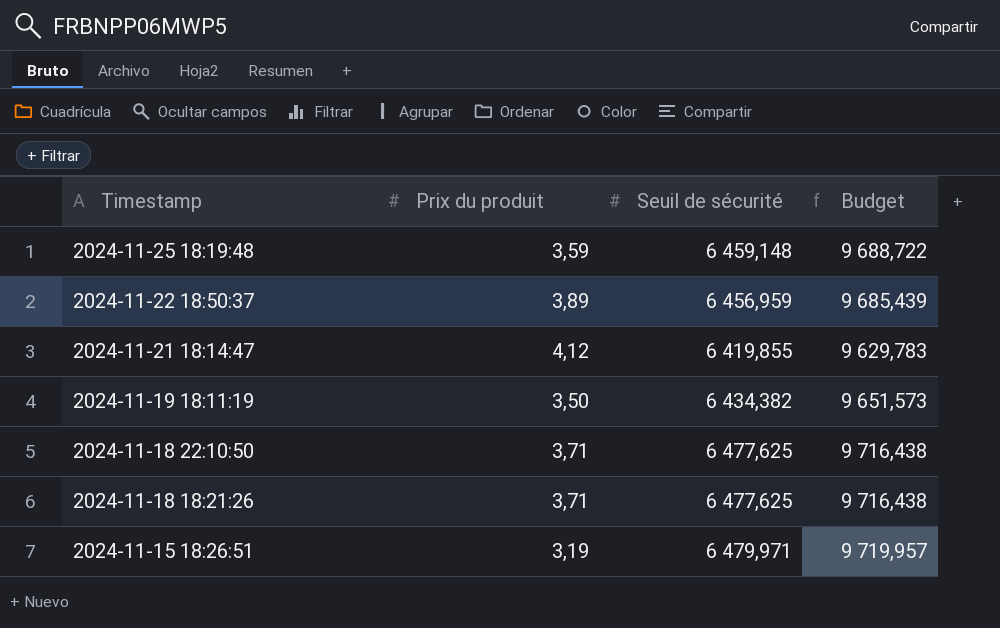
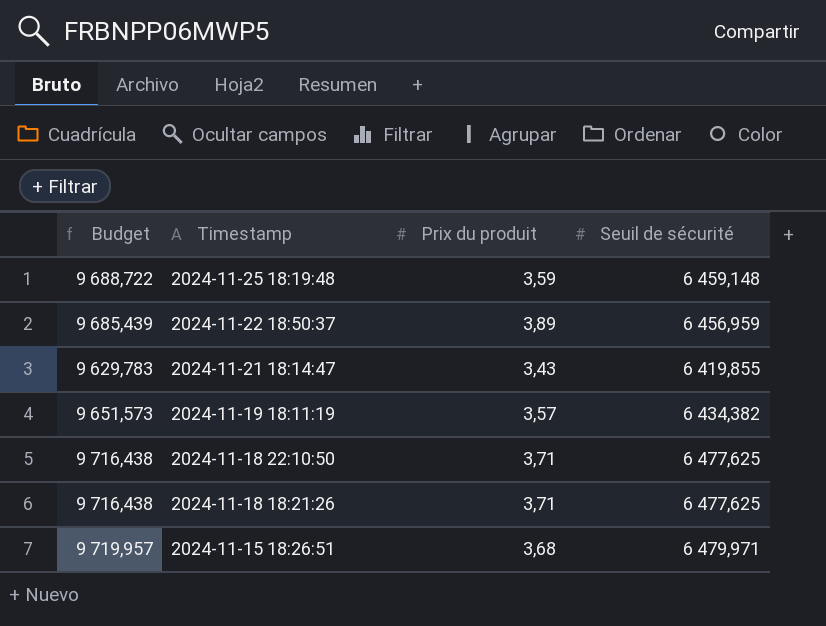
column Budget | position: 4 -> 1
2024-11-21 18:14:47 | Prix du produit: 4,12 -> 3,43
2024-11-19 18:11:19 | Prix du produit: 3,50 -> 3,57
2024-11-15 18:26:51 | Prix du produit: 3,19 -> 3,68

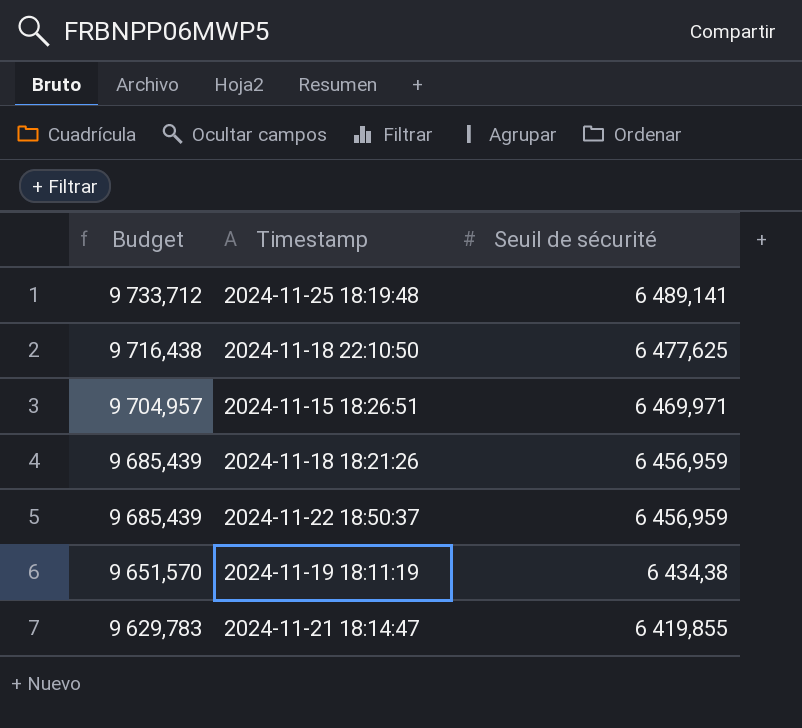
row order: Timestamp descending -> Budget descending
column Prix du produit | position: 3 -> none
2024-11-25 18:19:48 | Budget: 9 688,722 -> 9 733,712
2024-11-25 18:19:48 | Seuil de sécurité: 6 459,148 -> 6 489,141
2024-11-15 18:26:51 | Budget: 9 719,957 -> 9 704,957
2024-11-15 18:26:51 | Seuil de sécurité: 6 479,971 -> 6 469,971
2024-11-18 18:21:26 | Budget: 9 716,438 -> 9 685,439
2024-11-18 18:21:26 | Seuil de sécurité: 6 477,625 -> 6 456,959
2024-11-19 18:11:19 | Budget: 9 651,573 -> 9 651,570
2024-11-19 18:11:19 | Seuil de sécurité: 6 434,382 -> 6 434,38

